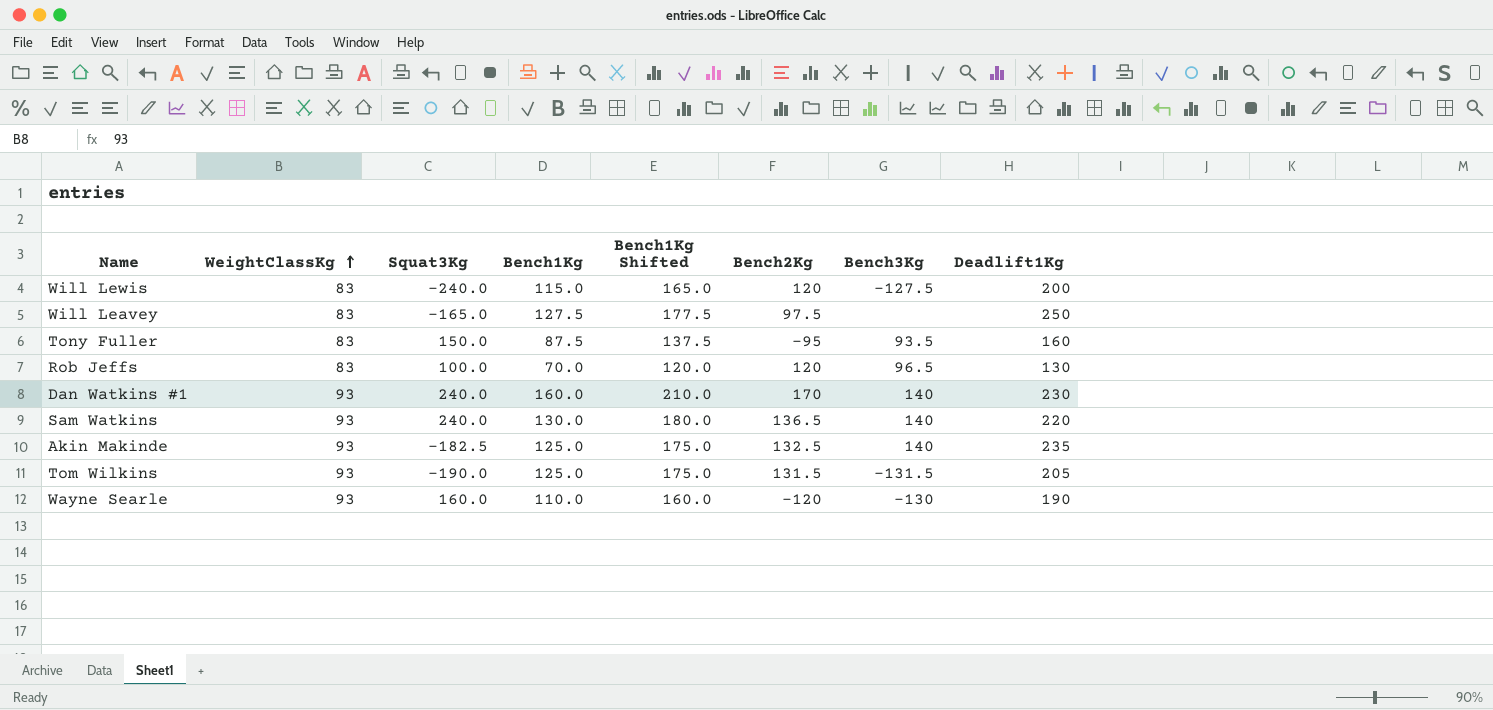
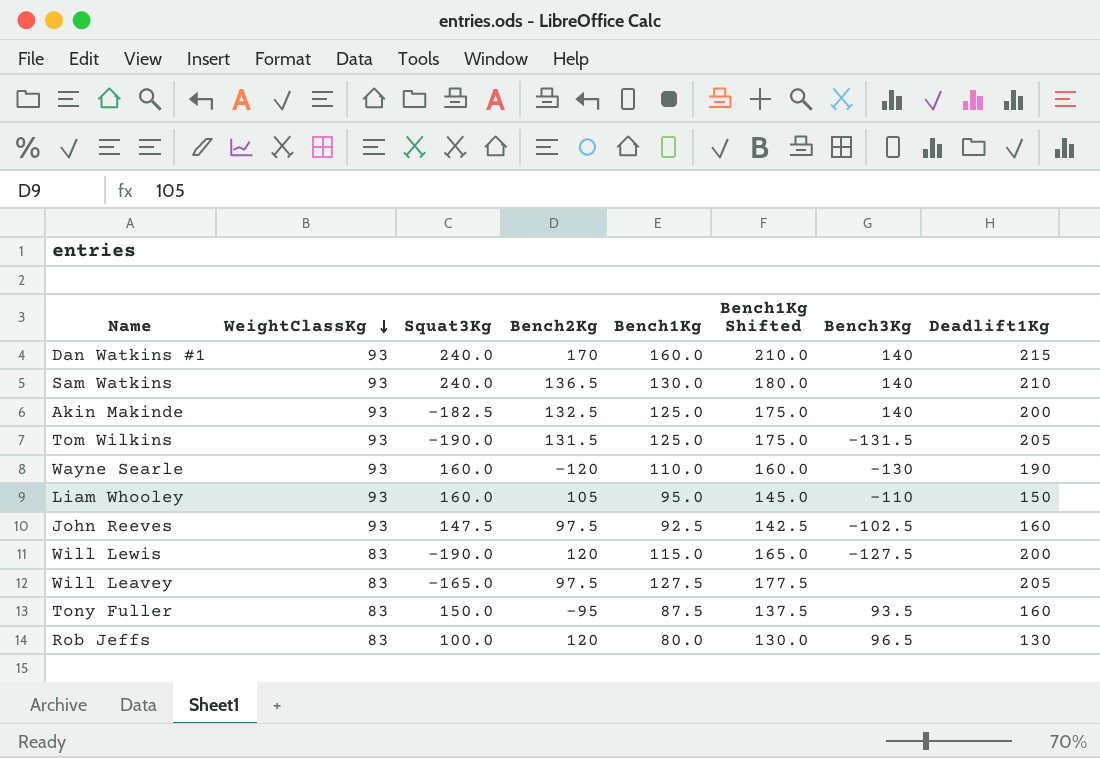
row order: WeightClassKg ascending -> WeightClassKg descending
column Bench2Kg | position: 6 -> 4
Dan Watkins #1 | Deadlift1Kg: 230 -> 215
Sam Watkins | Deadlift1Kg: 220 -> 210
Akin Makinde | Deadlift1Kg: 235 -> 200
row Liam Whooley: none -> 93 | 160.0 | 105 | 95.0 | 145.0 | -110 | 150
row John Reeves: none -> 93 | 147.5 | 97.5 | 92.5 | 142.5 | -102.5 | 160
Will Lewis | Squat3Kg: -240.0 -> -190.0
Will Leavey | Deadlift1Kg: 250 -> 205
Rob Jeffs | Bench1Kg: 70.0 -> 80.0
Rob Jeffs | Bench1Kg Shifted: 120.0 -> 130.0

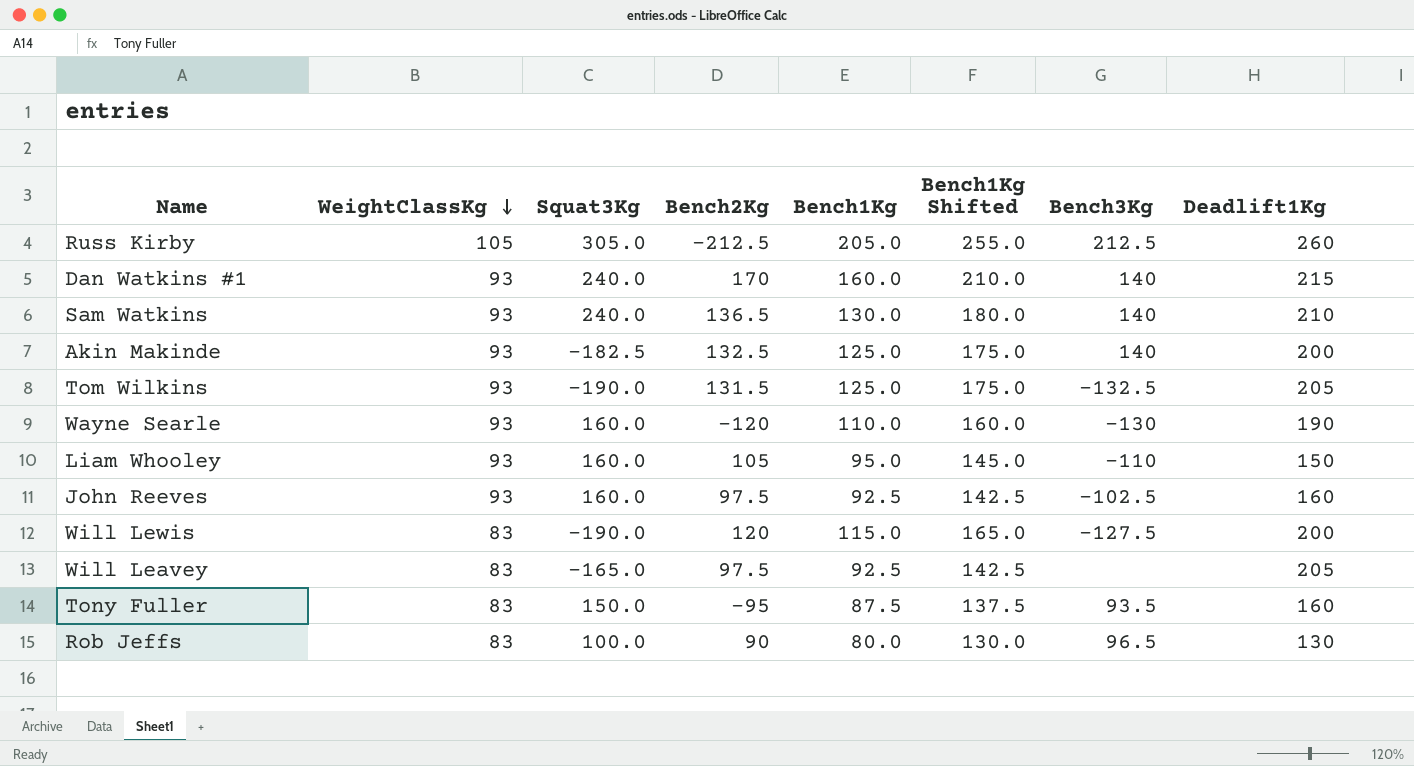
row Russ Kirby: none -> 105 | 305.0 | -212.5 | 205.0 | 255.0 | 212.5 | 260
Tom Wilkins | Bench3Kg: -131.5 -> -132.5
John Reeves | Squat3Kg: 147.5 -> 160.0
Will Leavey | Bench1Kg: 127.5 -> 92.5
Will Leavey | Bench1Kg Shifted: 177.5 -> 142.5
Rob Jeffs | Bench2Kg: 120 -> 90

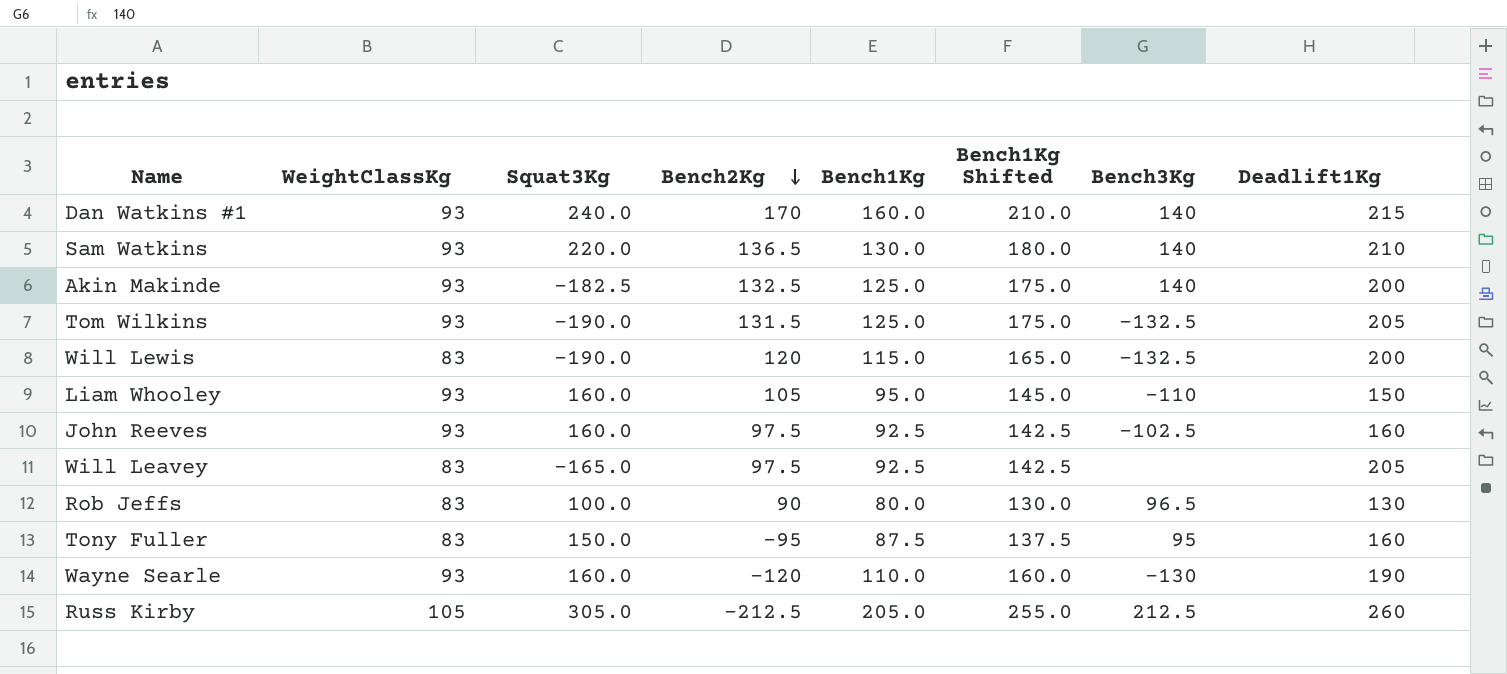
row order: WeightClassKg descending -> Bench2Kg descending
Sam Watkins | Squat3Kg: 240.0 -> 220.0
Will Lewis | Bench3Kg: -127.5 -> -132.5
Tony Fuller | Bench3Kg: 93.5 -> 95

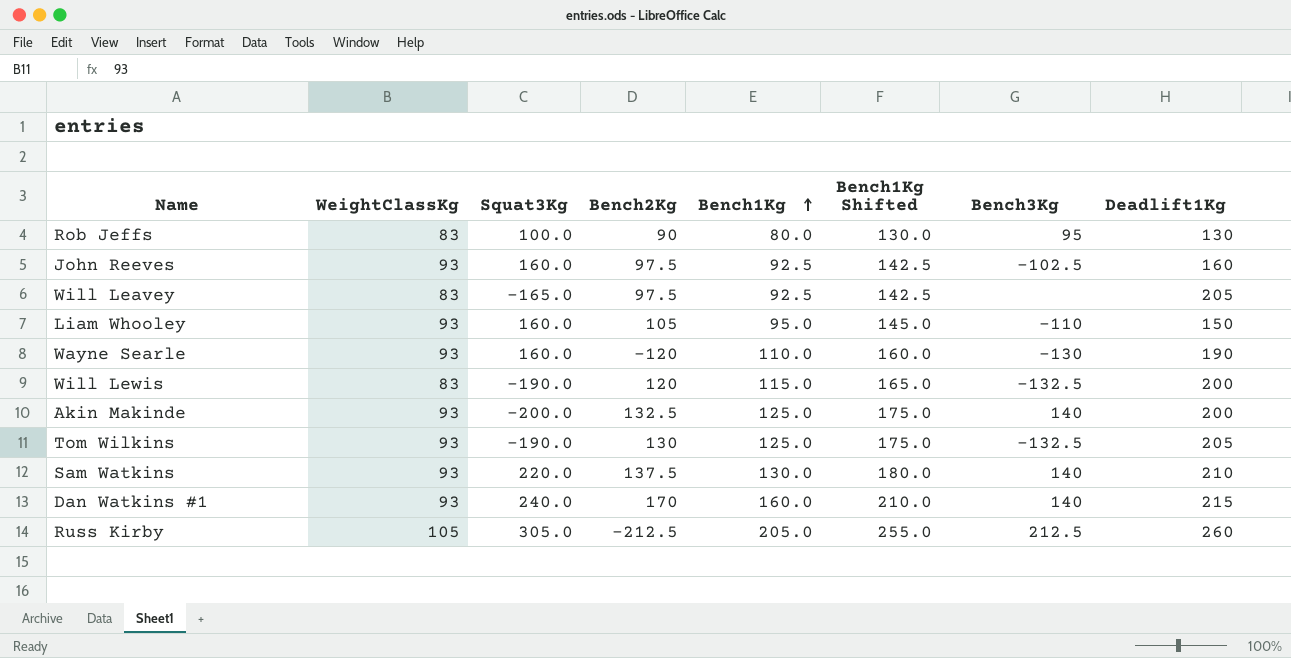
row order: Bench2Kg descending -> Bench1Kg ascending
row Tony Fuller: 83 | 150.0 | -95 | 87.5 | 137.5 | 95 | 160 -> none
Rob Jeffs | Bench3Kg: 96.5 -> 95
Akin Makinde | Squat3Kg: -182.5 -> -200.0
Tom Wilkins | Bench2Kg: 131.5 -> 130
Sam Watkins | Bench2Kg: 136.5 -> 137.5

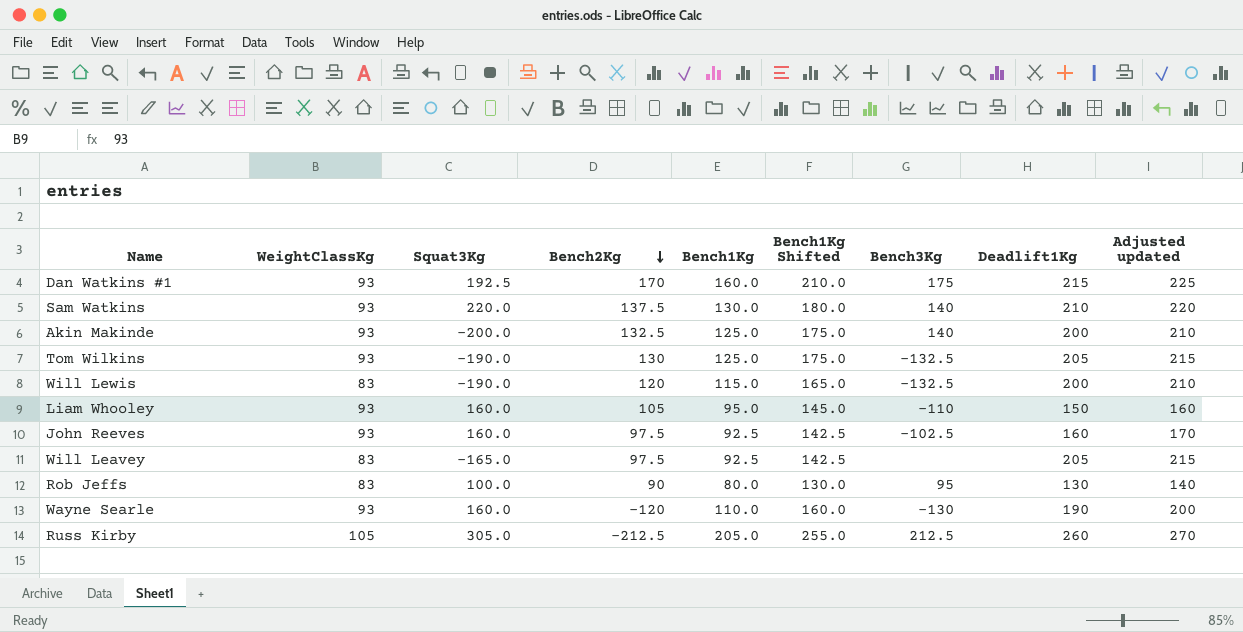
row order: Bench1Kg ascending -> Bench2Kg descending
column Adjusted updated | formula: none -> [Deadlift1Kg] + 10
Dan Watkins #1 | Squat3Kg: 240.0 -> 192.5
Dan Watkins #1 | Bench3Kg: 140 -> 175

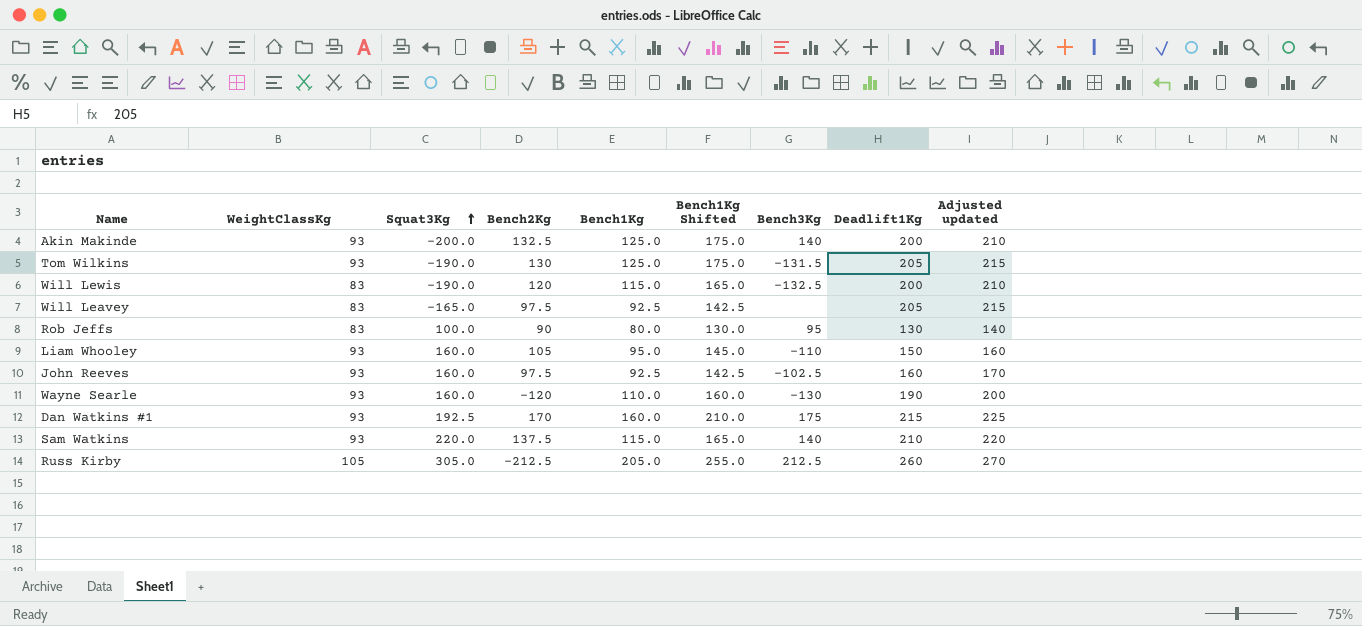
row order: Bench2Kg descending -> Squat3Kg ascending
Tom Wilkins | Bench3Kg: -132.5 -> -131.5
Sam Watkins | Bench1Kg: 130.0 -> 115.0
Sam Watkins | Bench1Kg Shifted: 180.0 -> 165.0

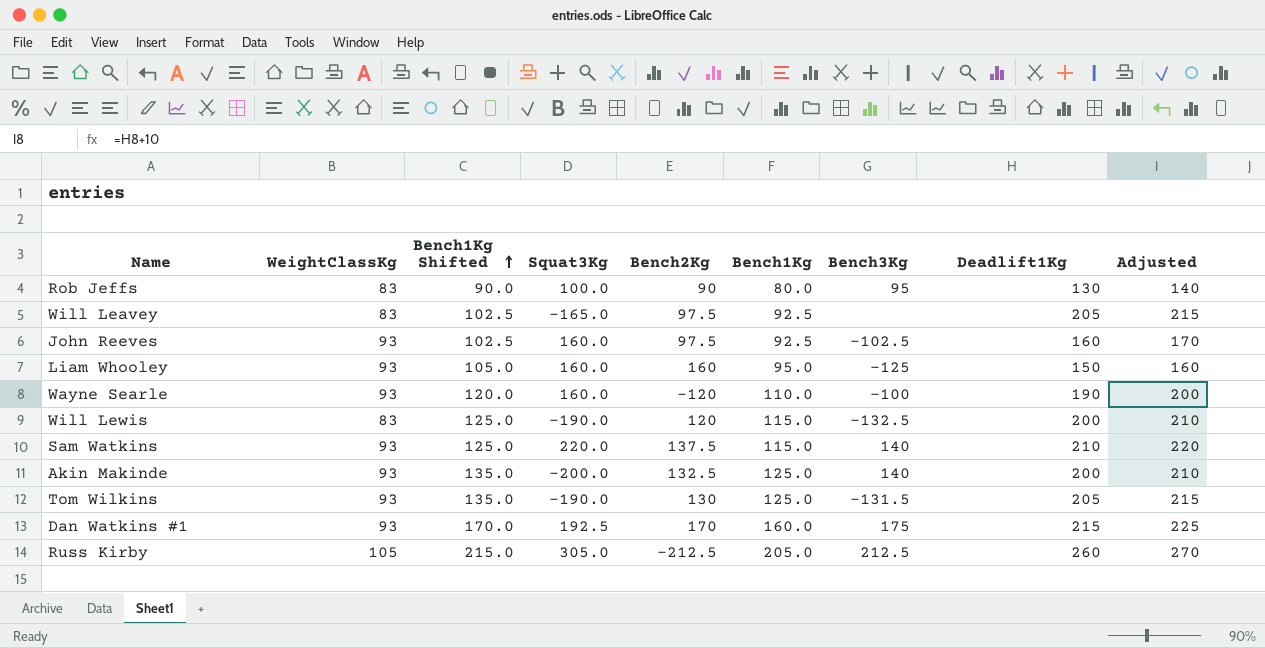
row order: Squat3Kg ascending -> Bench1Kg Shifted ascending
column Bench1Kg Shifted | formula: [Bench1Kg] + 50 -> [Bench1Kg] + 10
column Bench1Kg Shifted | position: 6 -> 3
column name: Adjusted updated -> Adjusted
Liam Whooley | Bench2Kg: 105 -> 160
Liam Whooley | Bench3Kg: -110 -> -125
Wayne Searle | Bench3Kg: -130 -> -100

